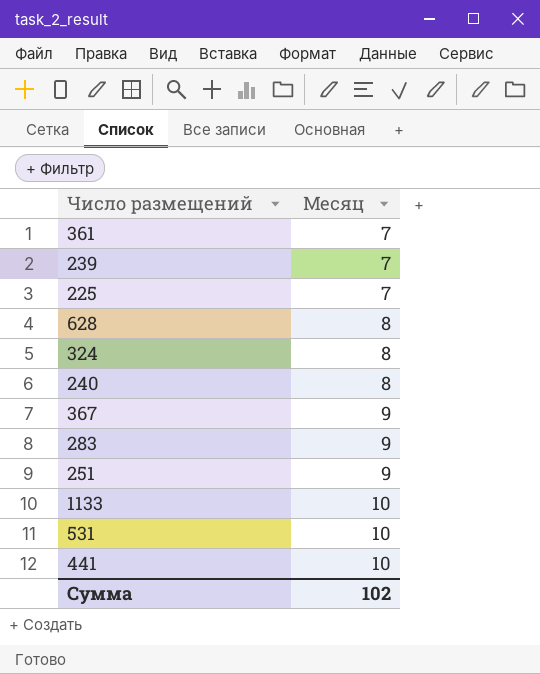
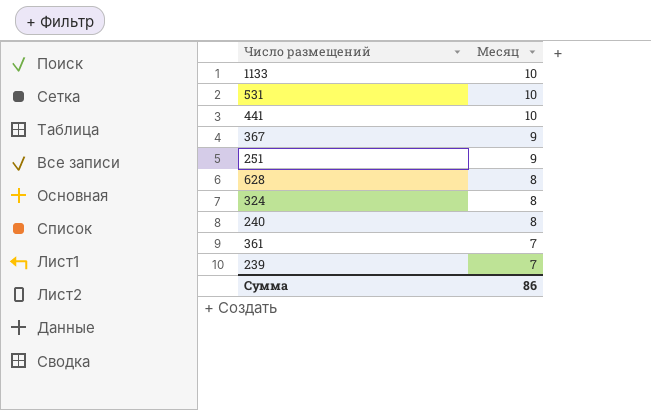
row order: Месяц ascending -> Месяц descending
row 225: 7 -> none
row 283: 9 -> none
Сумма | Месяц: 102 -> 86

